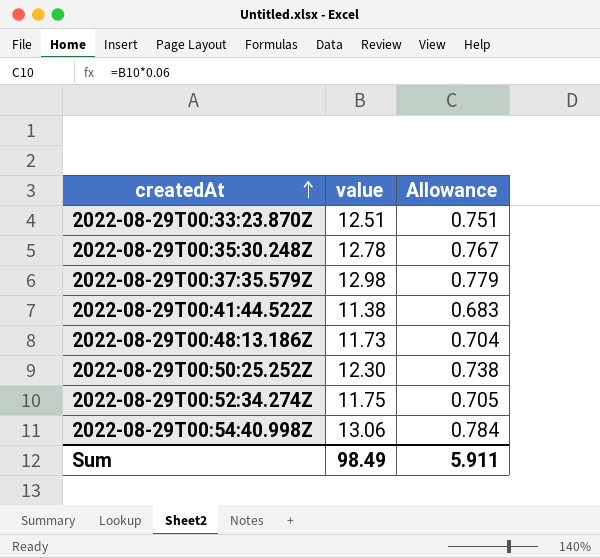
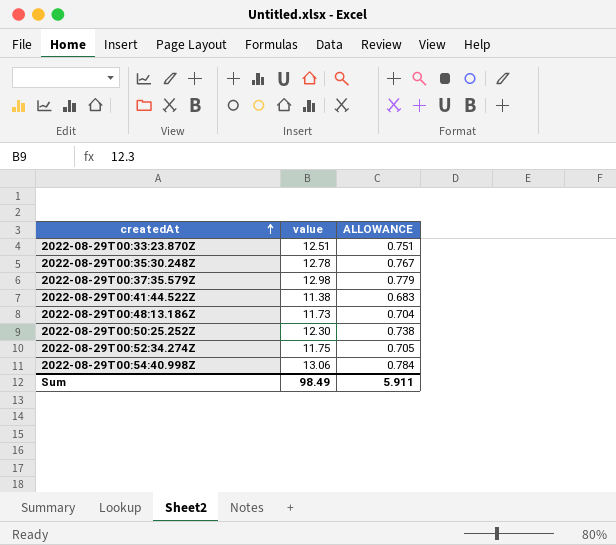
column name: Allowance -> ALLOWANCE

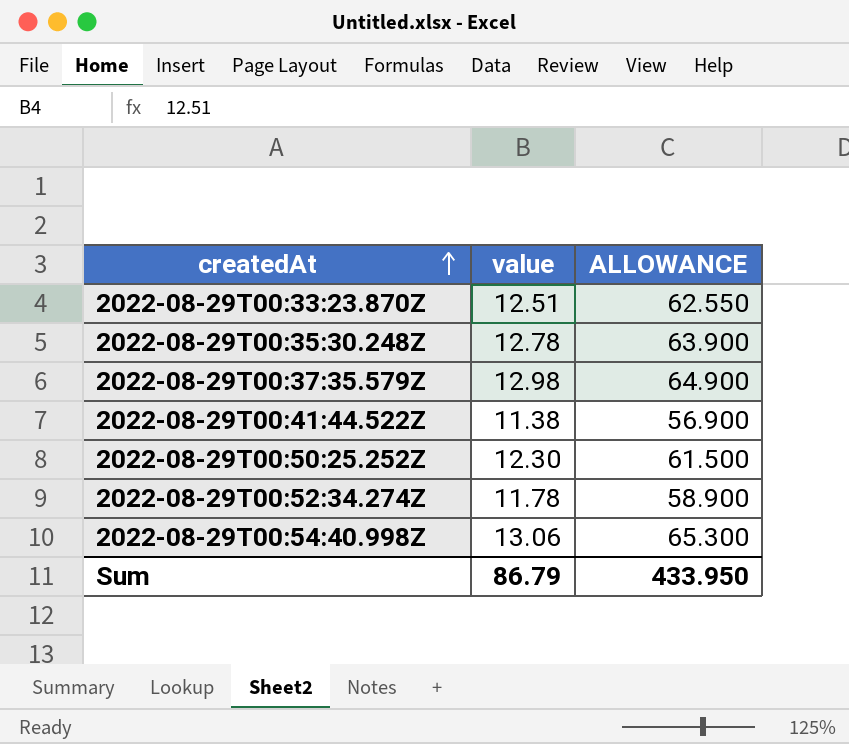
column ALLOWANCE | formula: [value] * 0.06 -> [value] * 5
row 2022-08-29T00:48:13.186Z: 11.73 | 0.704 -> none
2022-08-29T00:52:34.274Z | value: 11.75 -> 11.78
Sum | value: 98.49 -> 86.79
Sum | ALLOWANCE: 5.911 -> 433.950

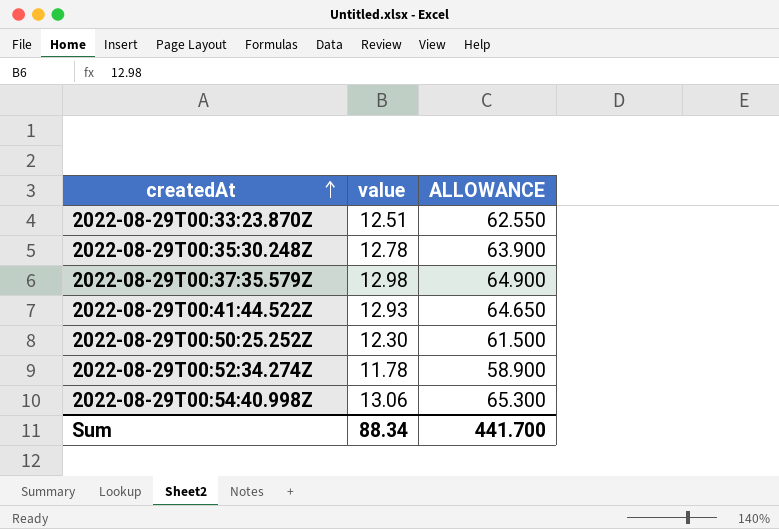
2022-08-29T00:41:44.522Z | value: 11.38 -> 12.93
2022-08-29T00:41:44.522Z | ALLOWANCE: 56.900 -> 64.650
Sum | value: 86.79 -> 88.34
Sum | ALLOWANCE: 433.950 -> 441.700

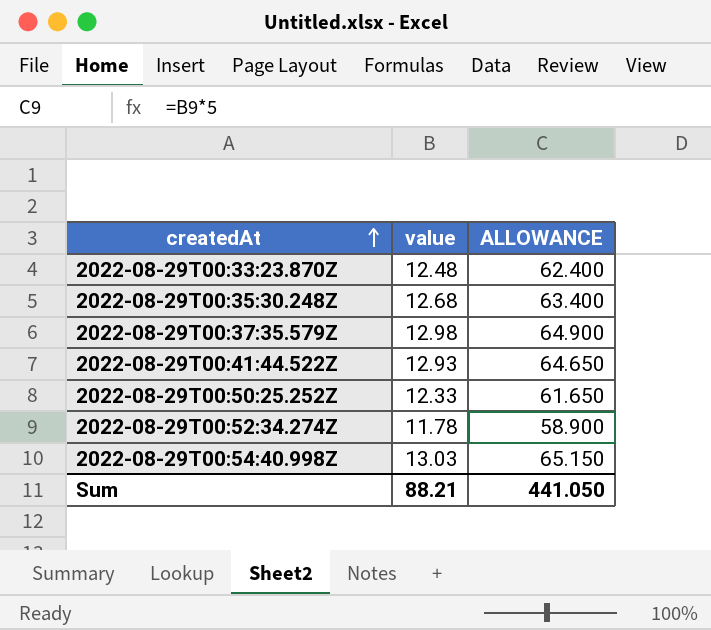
2022-08-29T00:33:23.870Z | value: 12.51 -> 12.48
2022-08-29T00:33:23.870Z | ALLOWANCE: 62.550 -> 62.400
2022-08-29T00:35:30.248Z | value: 12.78 -> 12.68
2022-08-29T00:35:30.248Z | ALLOWANCE: 63.900 -> 63.400
2022-08-29T00:50:25.252Z | value: 12.30 -> 12.33
2022-08-29T00:50:25.252Z | ALLOWANCE: 61.500 -> 61.650
2022-08-29T00:54:40.998Z | value: 13.06 -> 13.03
2022-08-29T00:54:40.998Z | ALLOWANCE: 65.300 -> 65.150
Sum | value: 88.34 -> 88.21
Sum | ALLOWANCE: 441.700 -> 441.050

